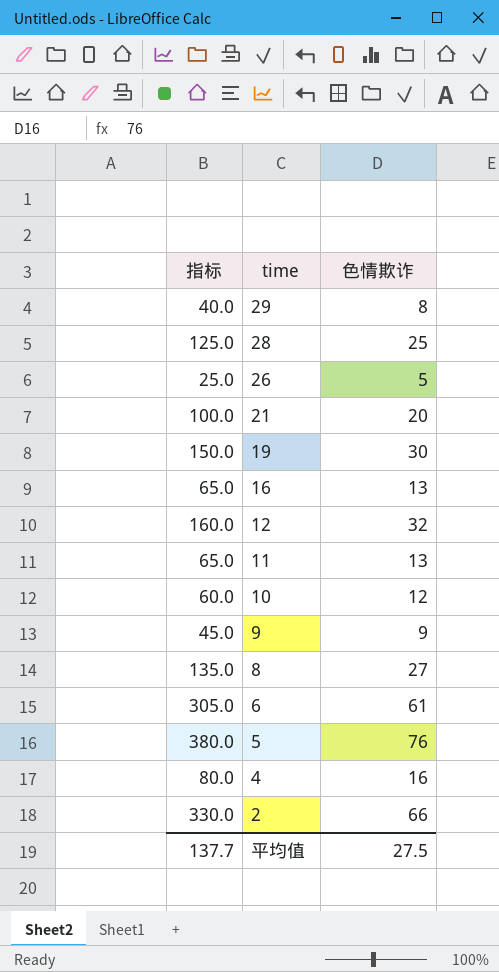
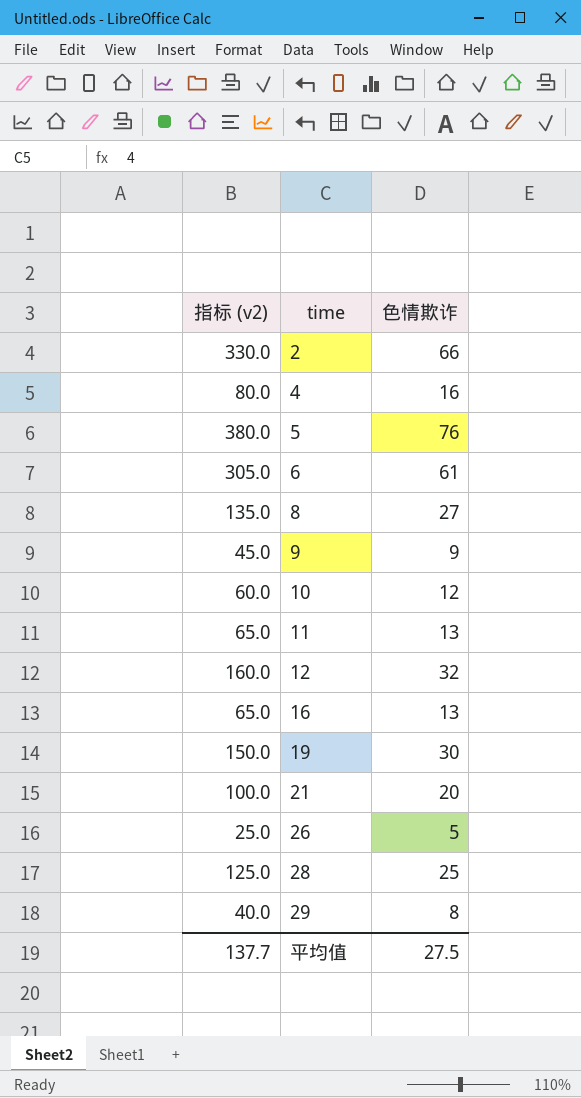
row order: time descending -> time ascending
column name: 指标 -> 指标 (v2)

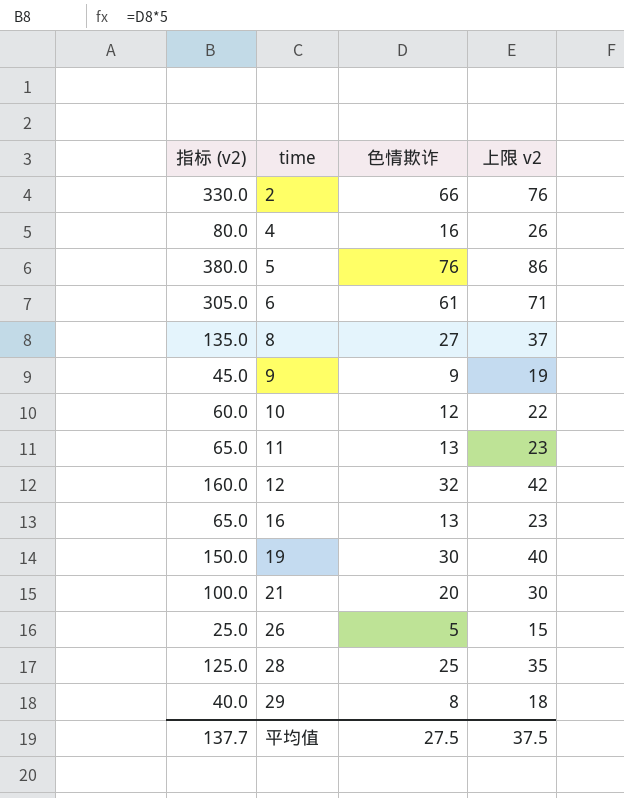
column 上限 v2 | formula: none -> [色情欺诈] + 10

